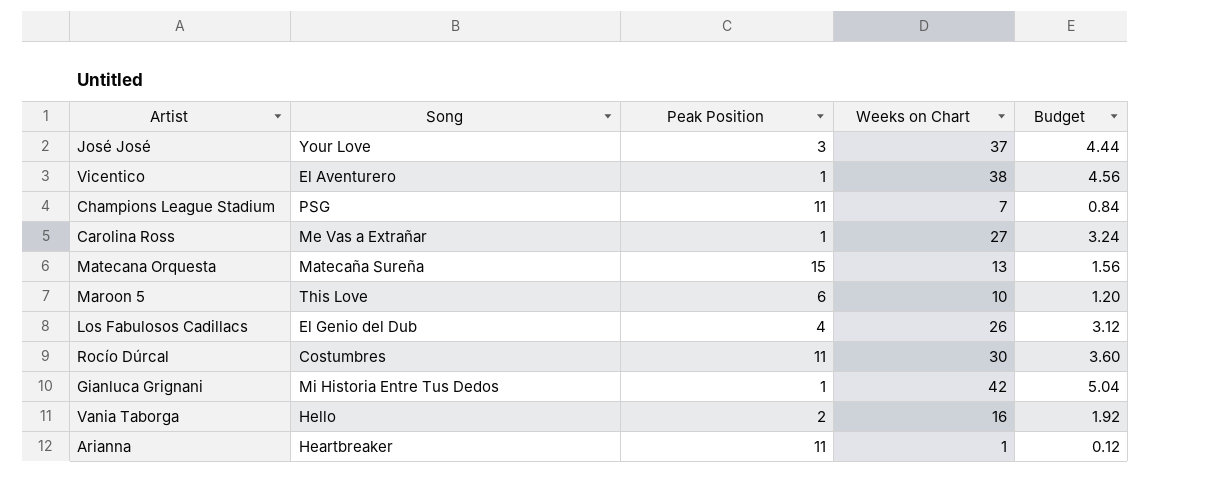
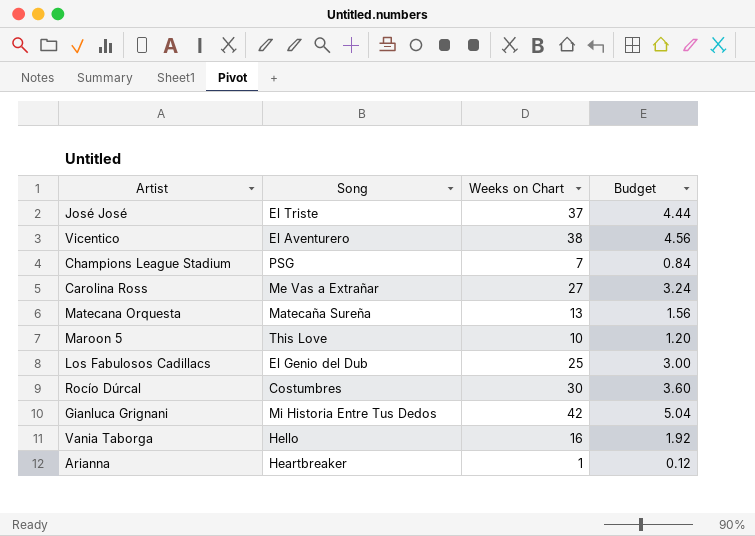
column Peak Position | position: 3 -> none
José José | Song: Your Love -> El Triste
Los Fabulosos Cadillacs | Weeks on Chart: 26 -> 25
Los Fabulosos Cadillacs | Budget: 3.12 -> 3.00

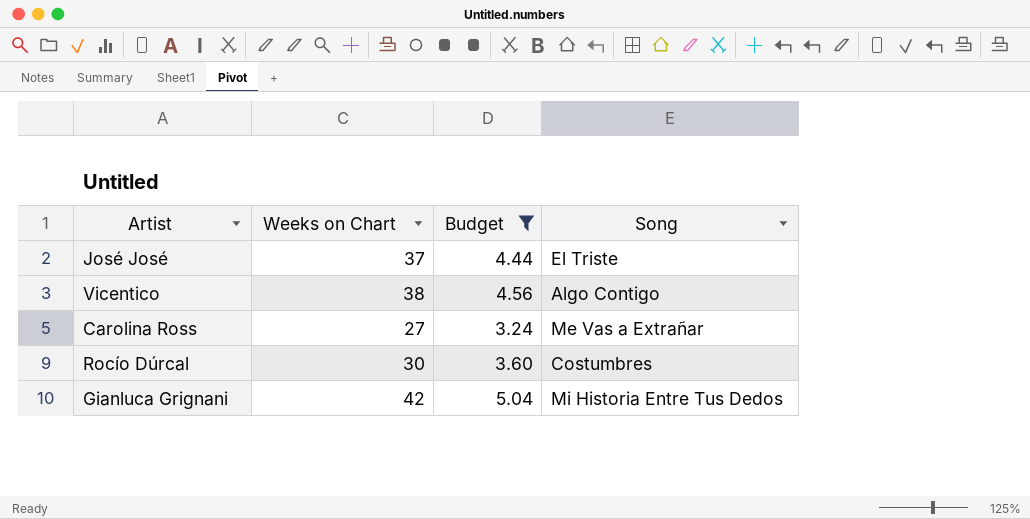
filter: none -> Budget >= 3.24
column Song | position: 2 -> 4
Vicentico | Song: El Aventurero -> Algo Contigo

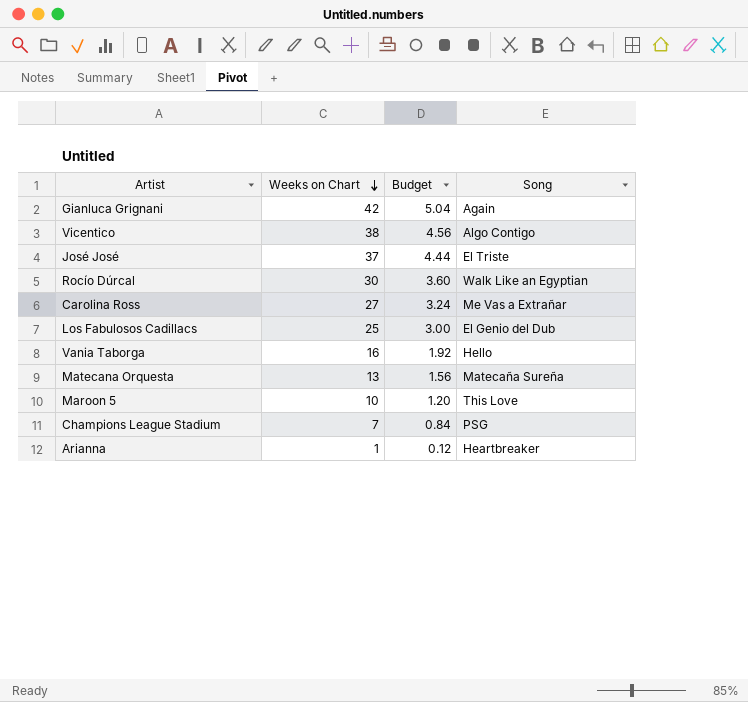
filter: Budget >= 3.24 -> none
row order: none -> Weeks on Chart descending
Gianluca Grignani | Song: Mi Historia Entre Tus Dedos -> Again
Rocío Dúrcal | Song: Costumbres -> Walk Like an Egyptian

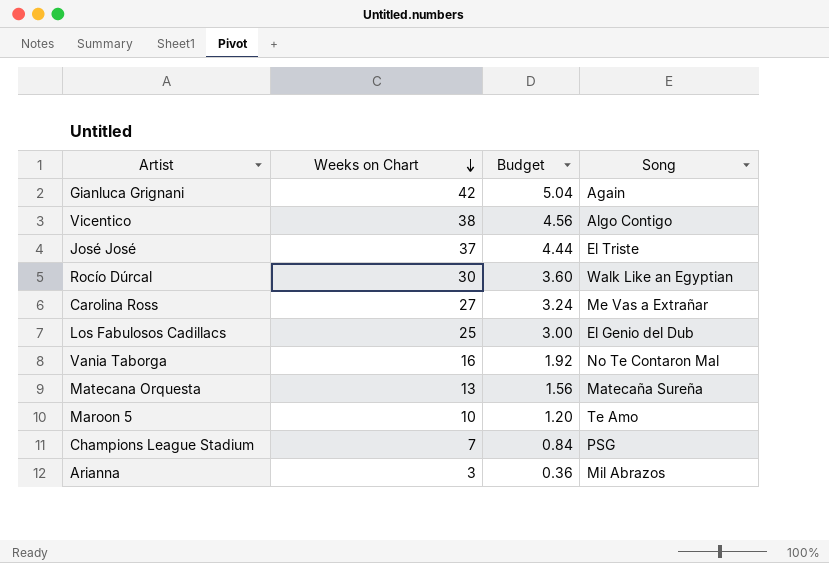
Vania Taborga | Song: Hello -> No Te Contaron Mal
Maroon 5 | Song: This Love -> Te Amo
Arianna | Weeks on Chart: 1 -> 3
Arianna | Budget: 0.12 -> 0.36
Arianna | Song: Heartbreaker -> Mil Abrazos

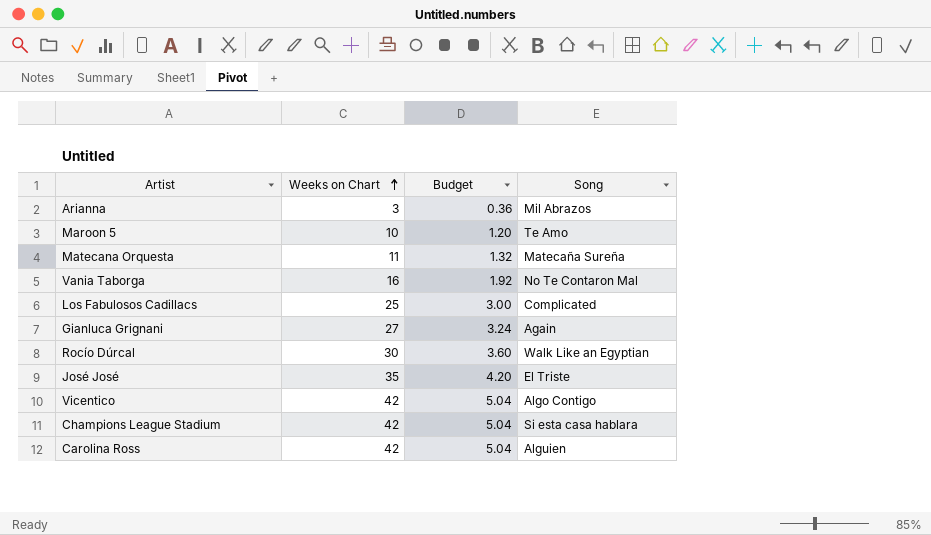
row order: Weeks on Chart descending -> Weeks on Chart ascending
Matecana Orquesta | Weeks on Chart: 13 -> 11
Matecana Orquesta | Budget: 1.56 -> 1.32
Los Fabulosos Cadillacs | Song: El Genio del Dub -> Complicated
Gianluca Grignani | Weeks on Chart: 42 -> 27
Gianluca Grignani | Budget: 5.04 -> 3.24
José José | Weeks on Chart: 37 -> 35
José José | Budget: 4.44 -> 4.20
Vicentico | Weeks on Chart: 38 -> 42
Vicentico | Budget: 4.56 -> 5.04
Champions League Stadium | Weeks on Chart: 7 -> 42
Champions League Stadium | Budget: 0.84 -> 5.04
Champions League Stadium | Song: PSG -> Si esta casa hablara
Carolina Ross | Weeks on Chart: 27 -> 42
Carolina Ross | Budget: 3.24 -> 5.04
Carolina Ross | Song: Me Vas a Extrañar -> Alguien

